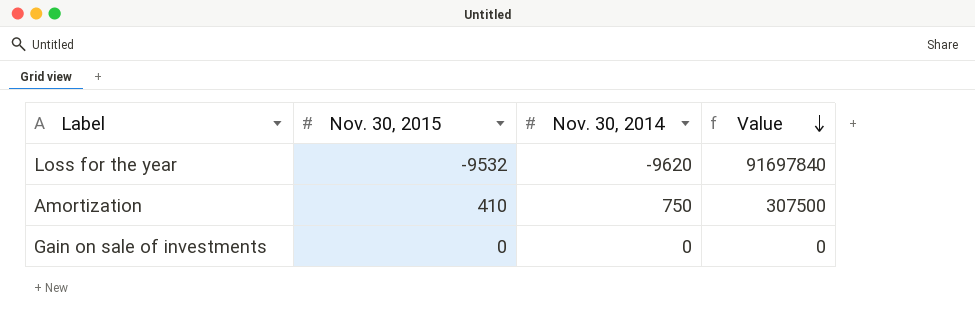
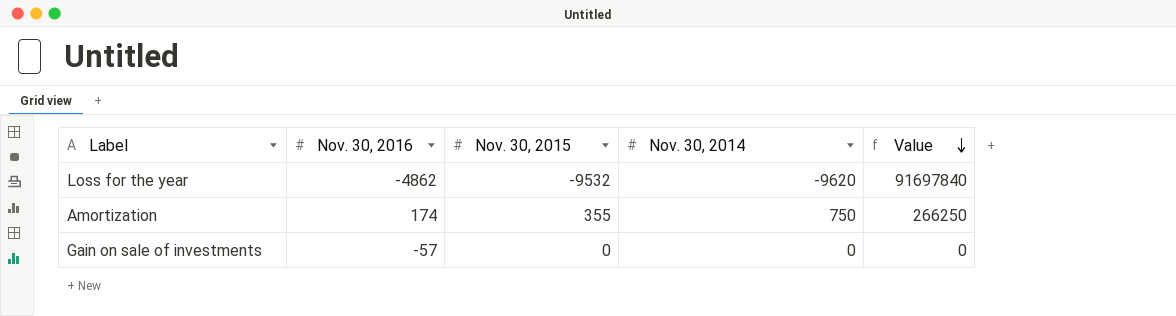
column Nov. 30, 2016 | position: none -> 2
Amortization | Nov. 30, 2015: 410 -> 355
Amortization | Value: 307500 -> 266250

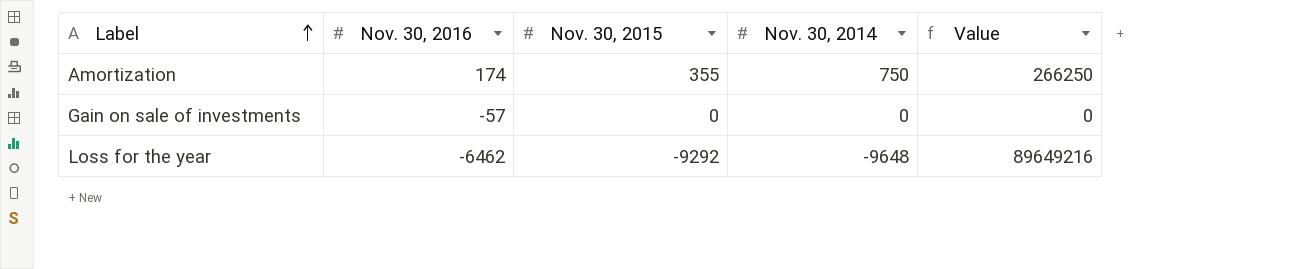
row order: Value descending -> Label ascending
Loss for the year | Nov. 30, 2016: -4862 -> -6462
Loss for the year | Nov. 30, 2015: -9532 -> -9292
Loss for the year | Nov. 30, 2014: -9620 -> -9648
Loss for the year | Value: 91697840 -> 89649216

